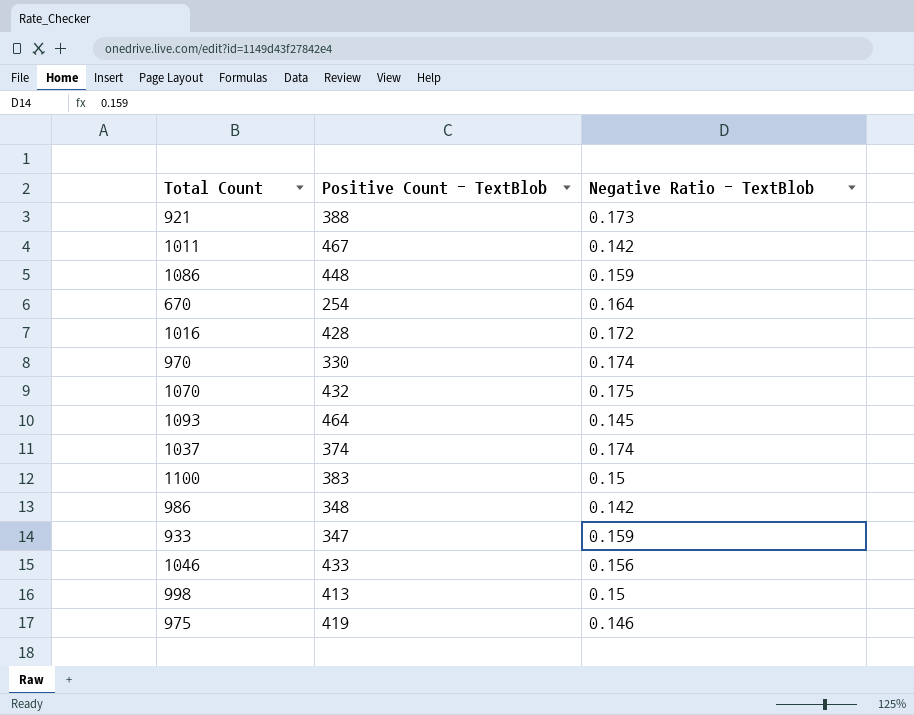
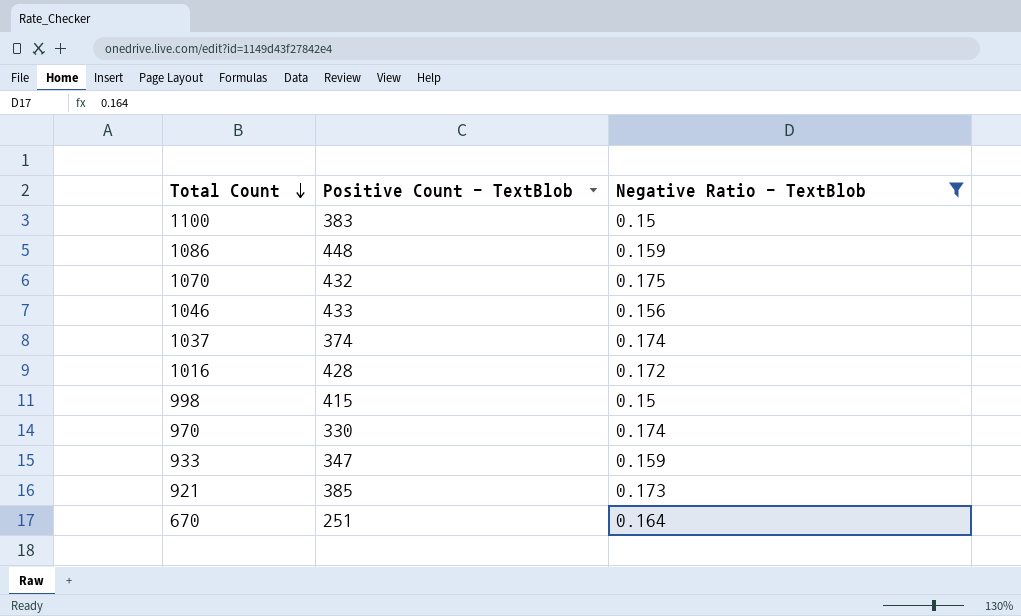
filter: none -> Negative Ratio - TextBlob >= 0.15
row order: none -> Total Count descending
998 | Positive Count - TextBlob: 413 -> 415
921 | Positive Count - TextBlob: 388 -> 385
670 | Positive Count - TextBlob: 254 -> 251

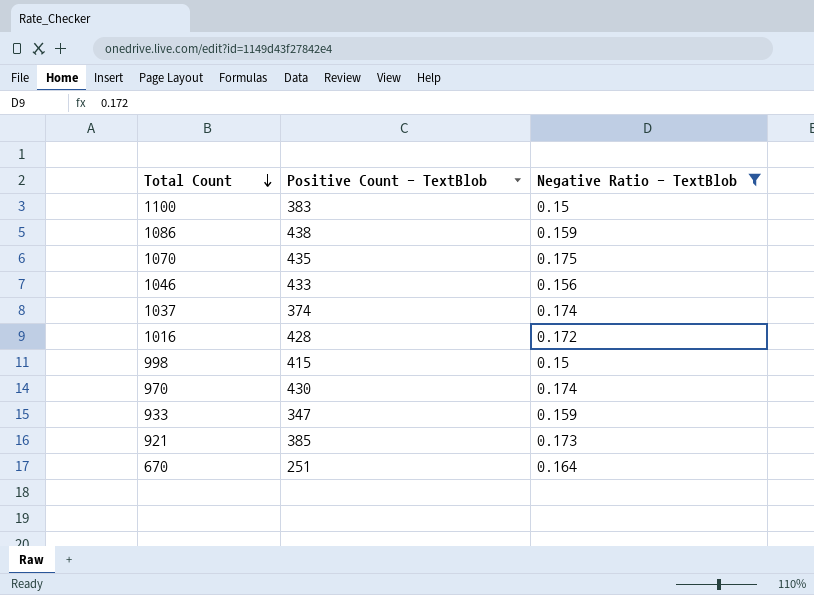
1086 | Positive Count - TextBlob: 448 -> 438
1070 | Positive Count - TextBlob: 432 -> 435
970 | Positive Count - TextBlob: 330 -> 430

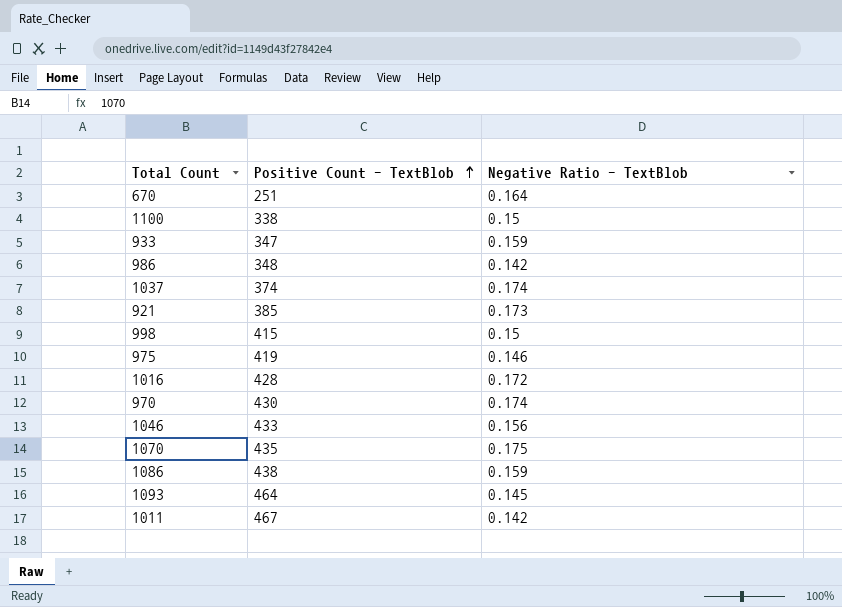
filter: Negative Ratio - TextBlob >= 0.15 -> none
row order: Total Count descending -> Positive Count - TextBlob ascending
1100 | Positive Count - TextBlob: 383 -> 338

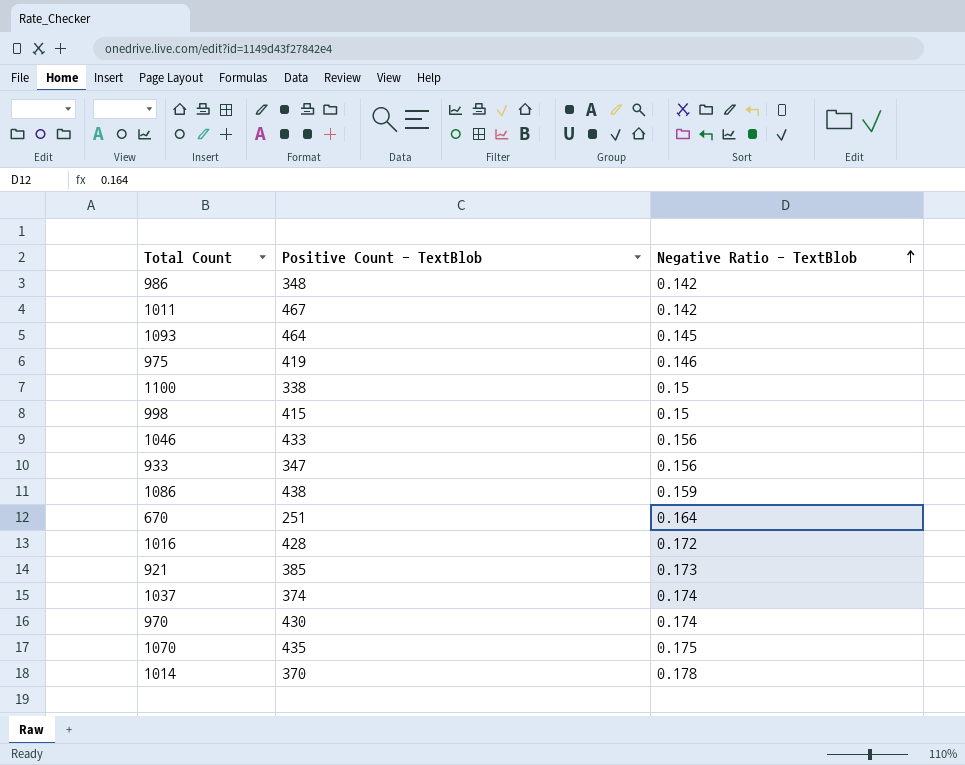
row order: Positive Count - TextBlob ascending -> Negative Ratio - TextBlob ascending
933 | Negative Ratio - TextBlob: 0.159 -> 0.156
row 1014: none -> 370 | 0.178

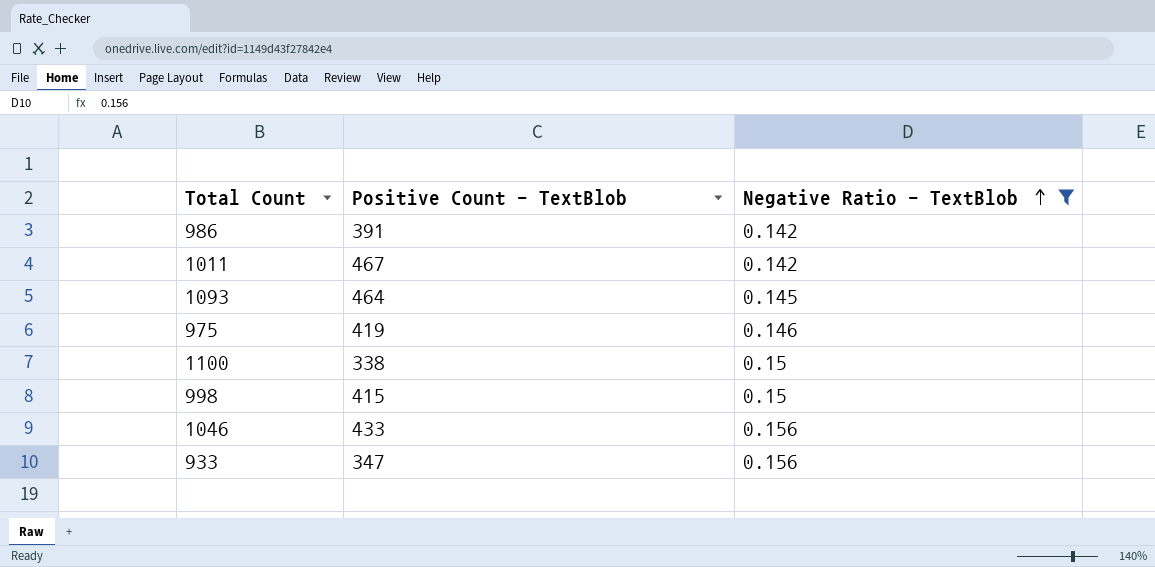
filter: none -> Negative Ratio - TextBlob <= 0.156
986 | Positive Count - TextBlob: 348 -> 391

